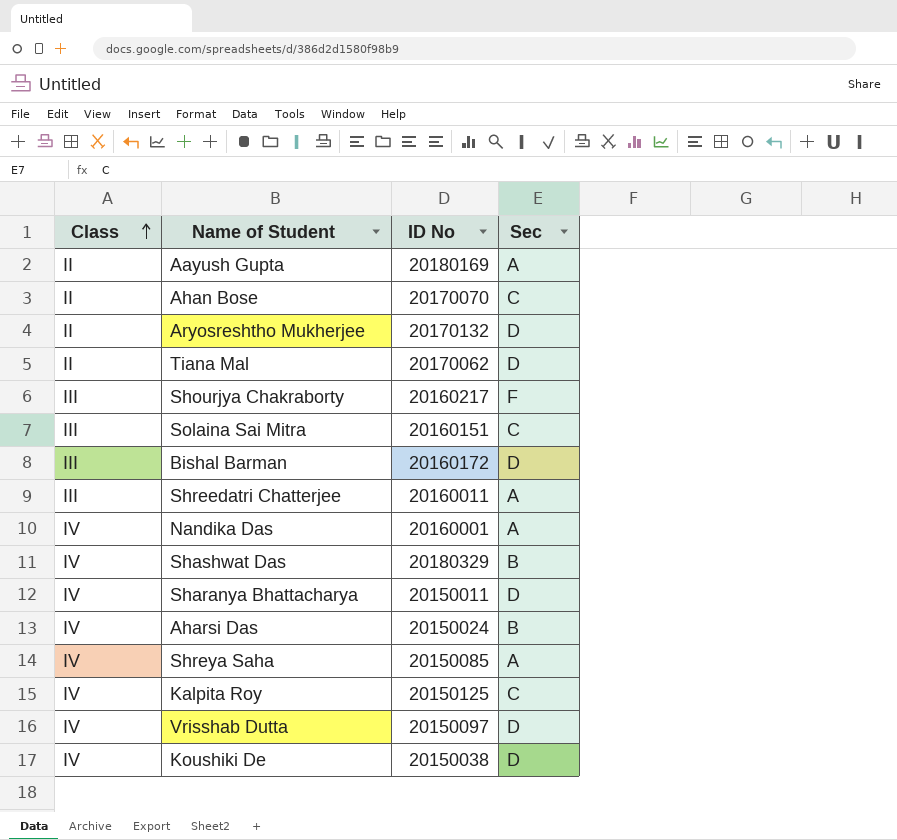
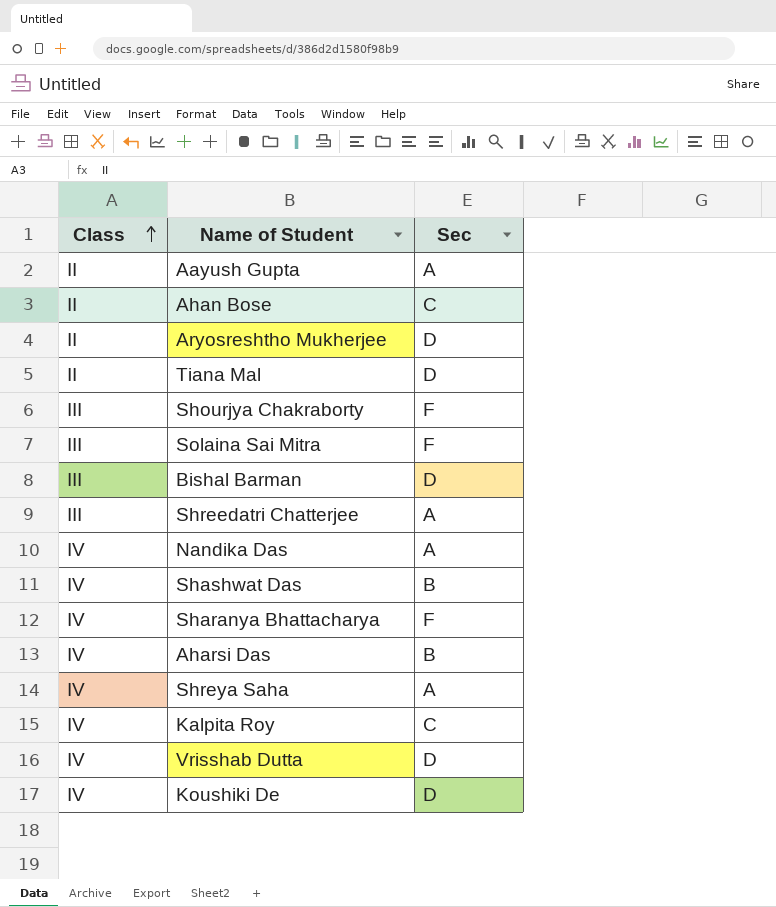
column ID No | position: 3 -> none
Solaina Sai Mitra | Sec: C -> F
Sharanya Bhattacharya | Sec: D -> F

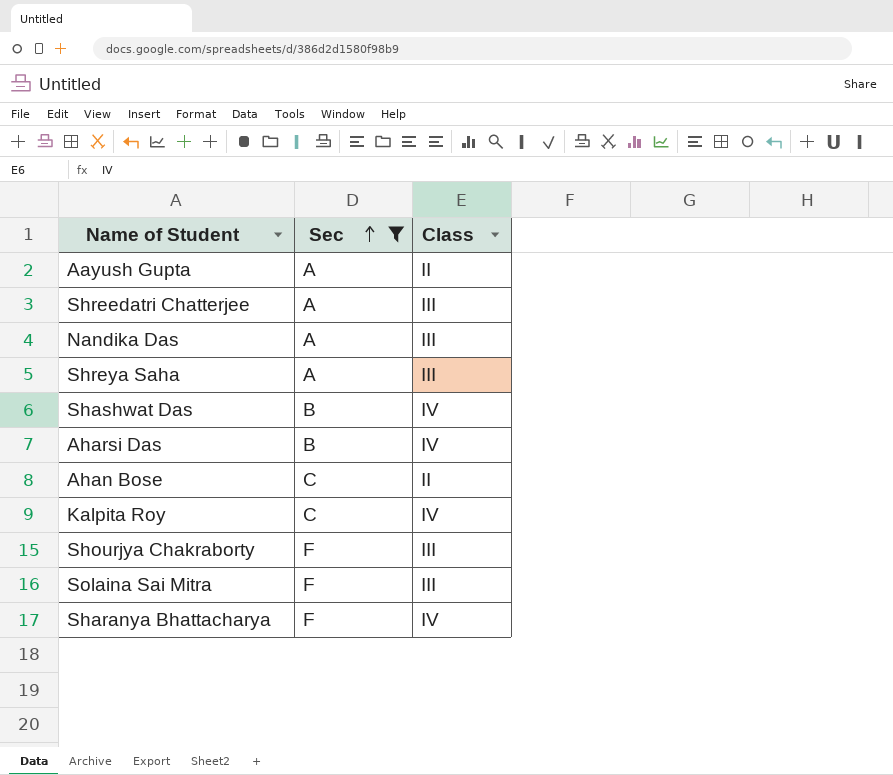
filter: none -> Sec != D
row order: Class ascending -> Sec ascending
column Class | position: 1 -> 3
Nandika Das | Class: IV -> III
Shreya Saha | Class: IV -> III

